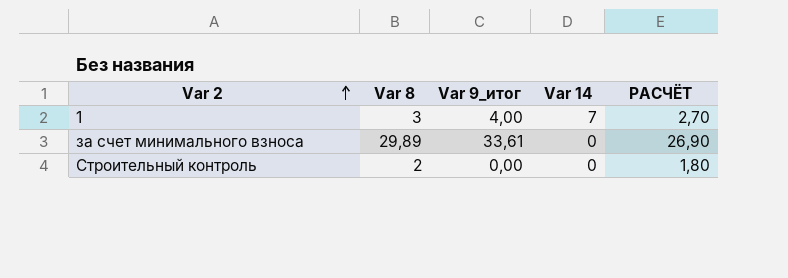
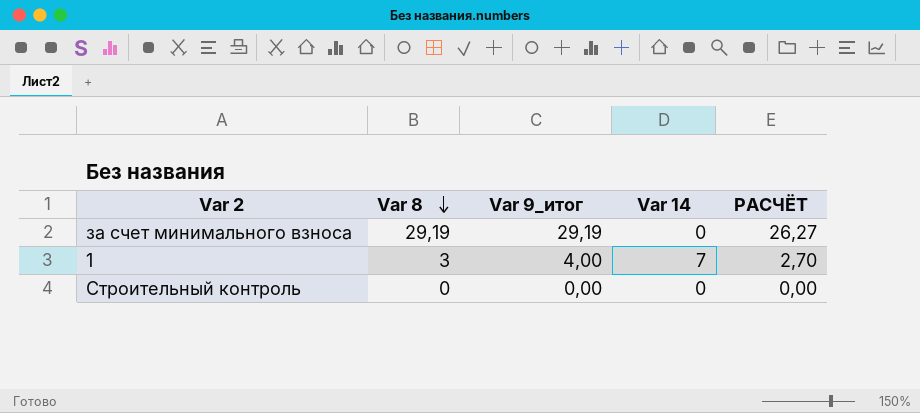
row order: Var 2 ascending -> Var 8 descending
за счет минимального взноса | Var 8: 29,89 -> 29,19
за счет минимального взноса | Var 9_итог: 33,61 -> 29,19
за счет минимального взноса | РАСЧЁТ: 26,90 -> 26,27
Строительный контроль | Var 8: 2 -> 0
Строительный контроль | РАСЧЁТ: 1,80 -> 0,00

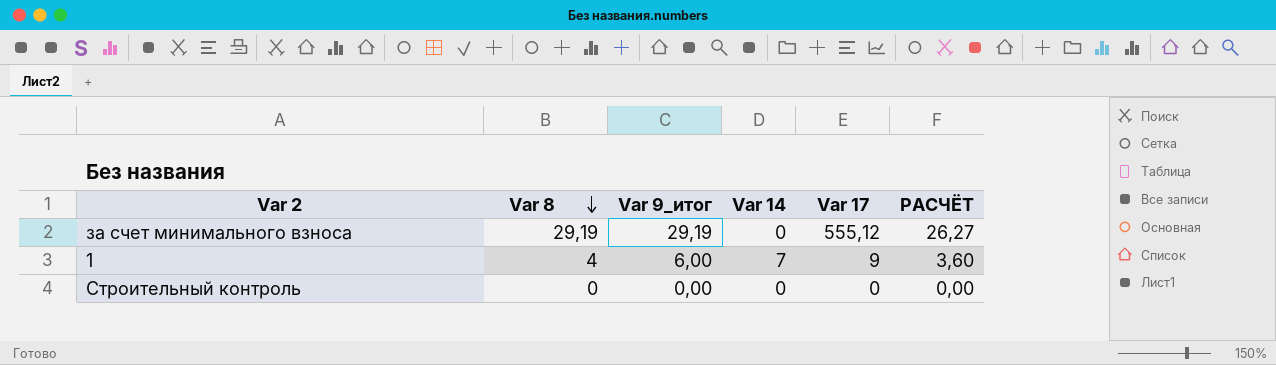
column Var 17 | position: none -> 5
1 | Var 8: 3 -> 4
1 | Var 9_итог: 4,00 -> 6,00
1 | РАСЧЁТ: 2,70 -> 3,60

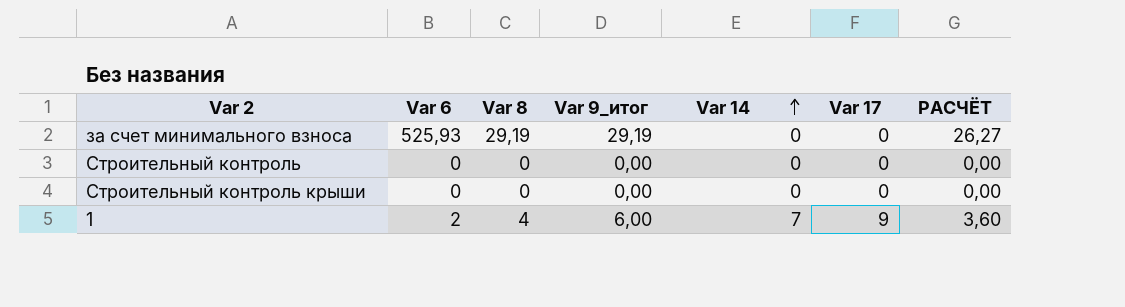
row order: Var 8 descending -> Var 14 ascending
column Var 6 | position: none -> 2
за счет минимального взноса | Var 17: 555,12 -> 0
row Строительный контроль крыши: none -> 0 | 0 | 0,00 | 0 | 0 | 0,00

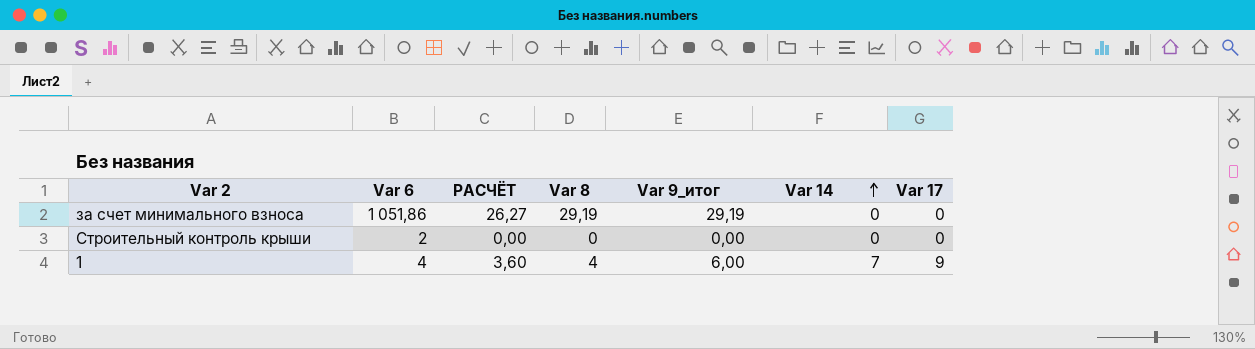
column РАСЧЁТ | position: 7 -> 3
row Строительный контроль: 0 | 0 | 0,00 | 0 | 0 | 0,00 -> none
за счет минимального взноса | Var 6: 525,93 -> 1 051,86
Строительный контроль крыши | Var 6: 0 -> 2
1 | Var 6: 2 -> 4

